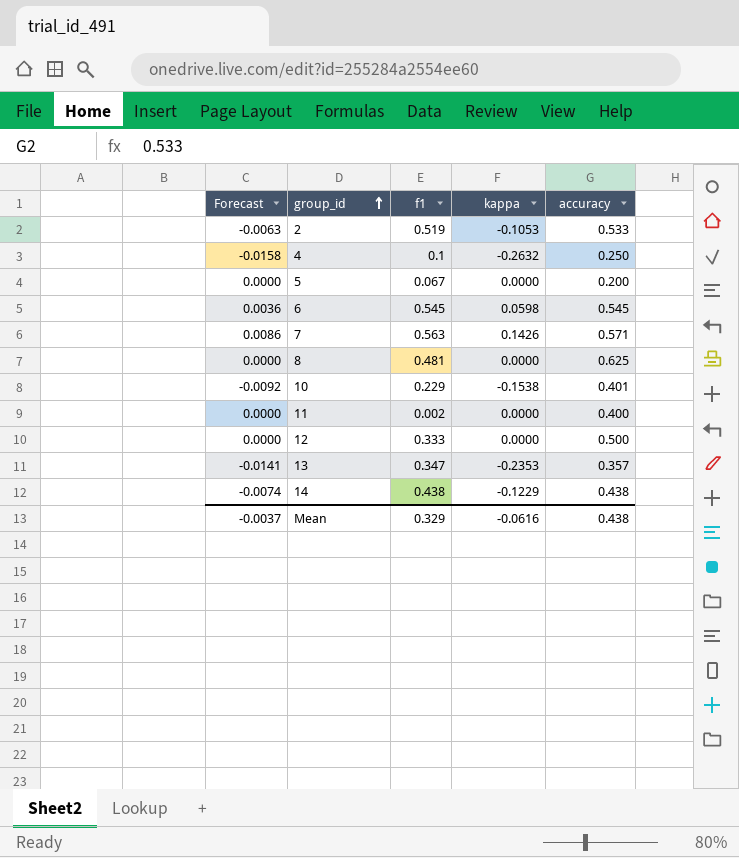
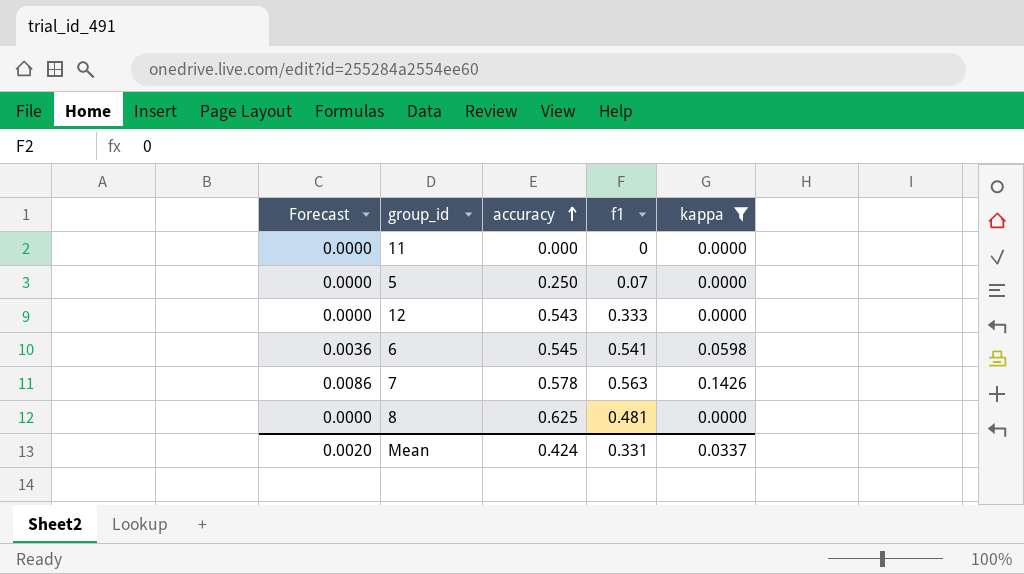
filter: none -> kappa >= 0.0000
row order: group_id ascending -> accuracy ascending
column accuracy | position: 5 -> 3
11 | accuracy: 0.400 -> 0.000
11 | f1: 0.002 -> 0
5 | accuracy: 0.200 -> 0.250
5 | f1: 0.067 -> 0.07
12 | accuracy: 0.500 -> 0.543
6 | f1: 0.545 -> 0.541
7 | accuracy: 0.571 -> 0.578
Mean | Forecast: -0.0037 -> 0.0020
Mean | accuracy: 0.438 -> 0.424
Mean | f1: 0.329 -> 0.331
Mean | kappa: -0.0616 -> 0.0337

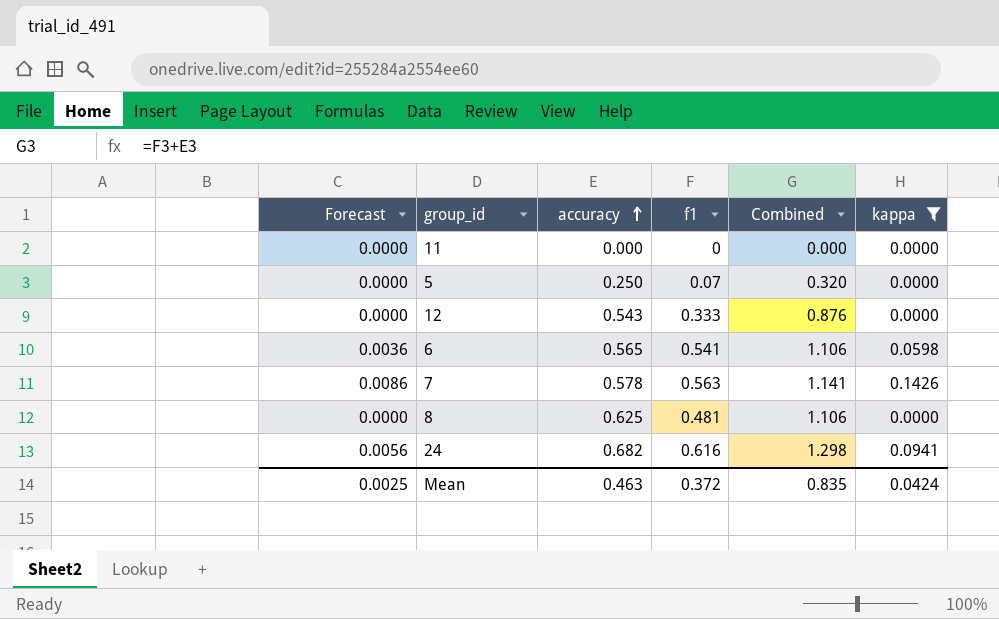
column Combined | formula: none -> [accuracy] + [f1]
6 | accuracy: 0.545 -> 0.565
row 24: none -> 0.0056 | 0.682 | 0.616 | 1.298 | 0.0941
Mean | Forecast: 0.0020 -> 0.0025
Mean | accuracy: 0.424 -> 0.463
Mean | f1: 0.331 -> 0.372
Mean | kappa: 0.0337 -> 0.0424

